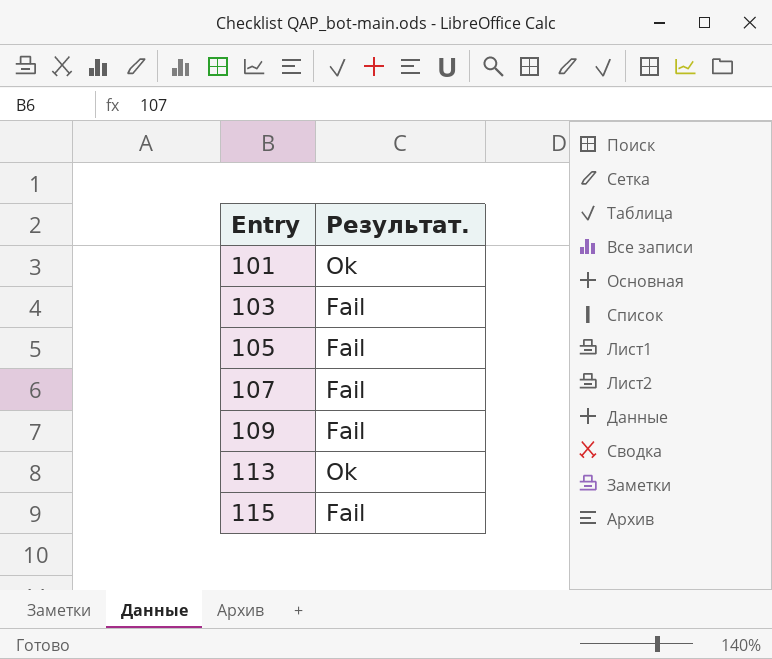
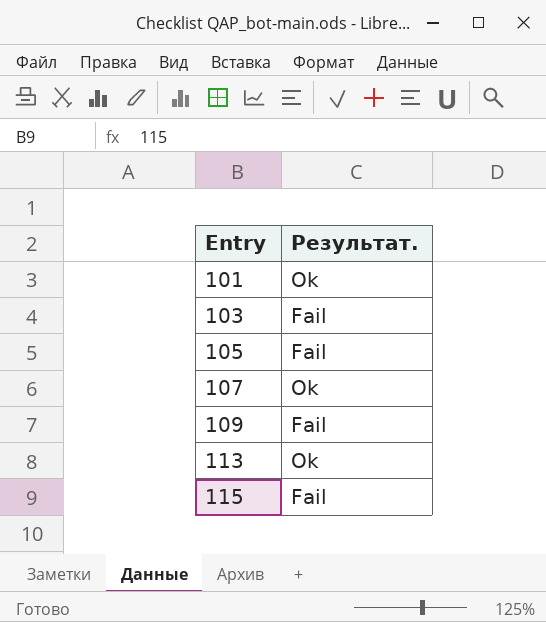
107 | Результат.: Fail -> Ok

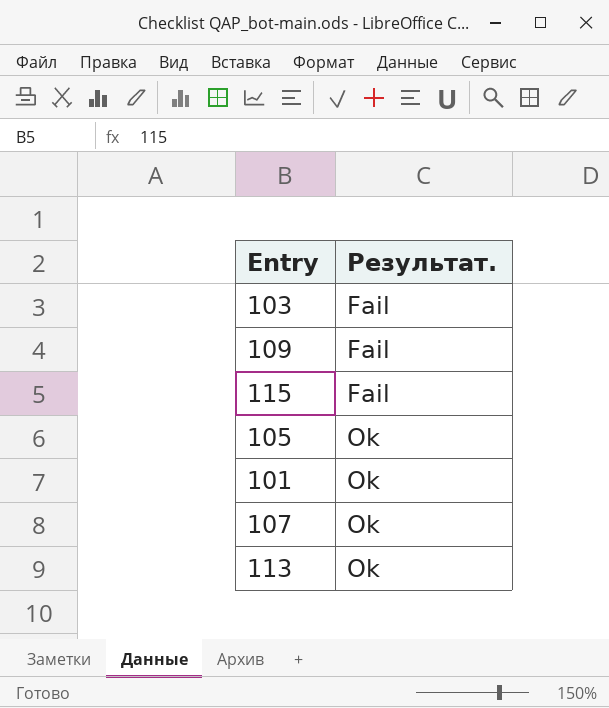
row order: Entry ascending -> Результат. ascending
105 | Результат.: Fail -> Ok

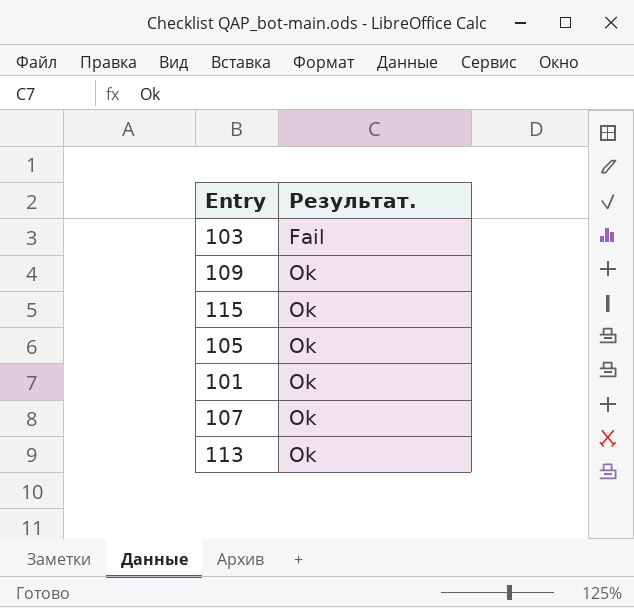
109 | Результат.: Fail -> Ok
115 | Результат.: Fail -> Ok

